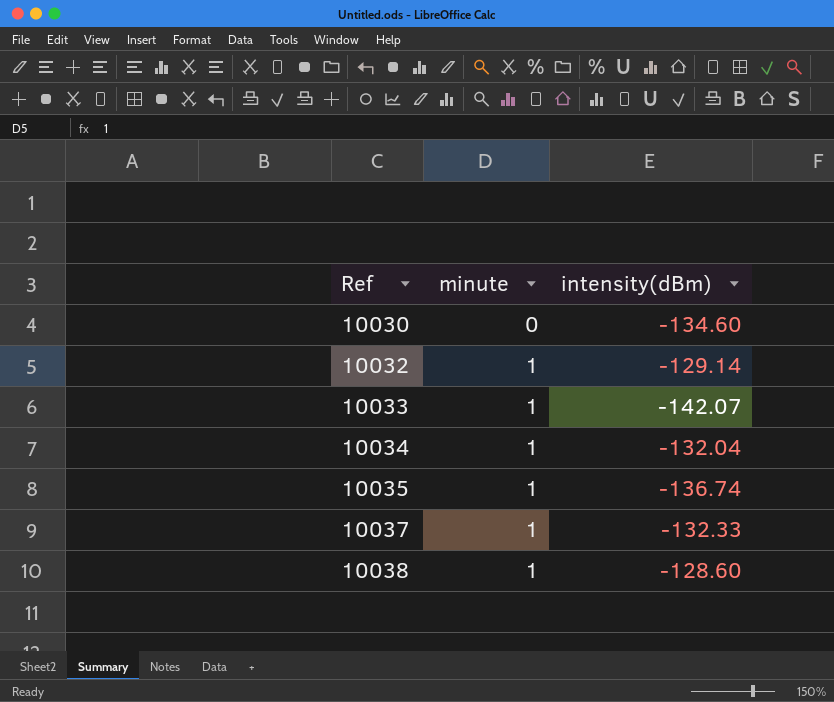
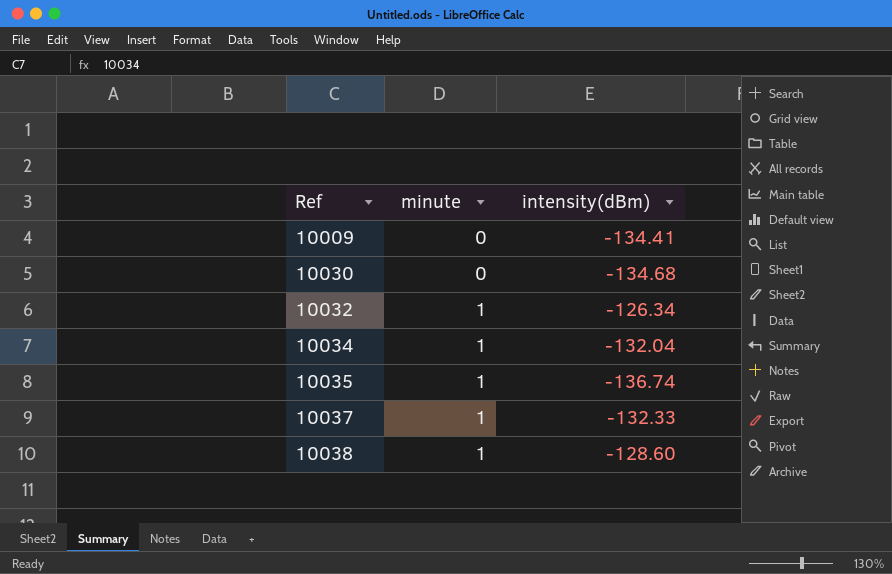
row 10033: 1 | -142.07 -> none
row 10009: none -> 0 | -134.41
10030 | intensity(dBm): -134.60 -> -134.68
10032 | intensity(dBm): -129.14 -> -126.34

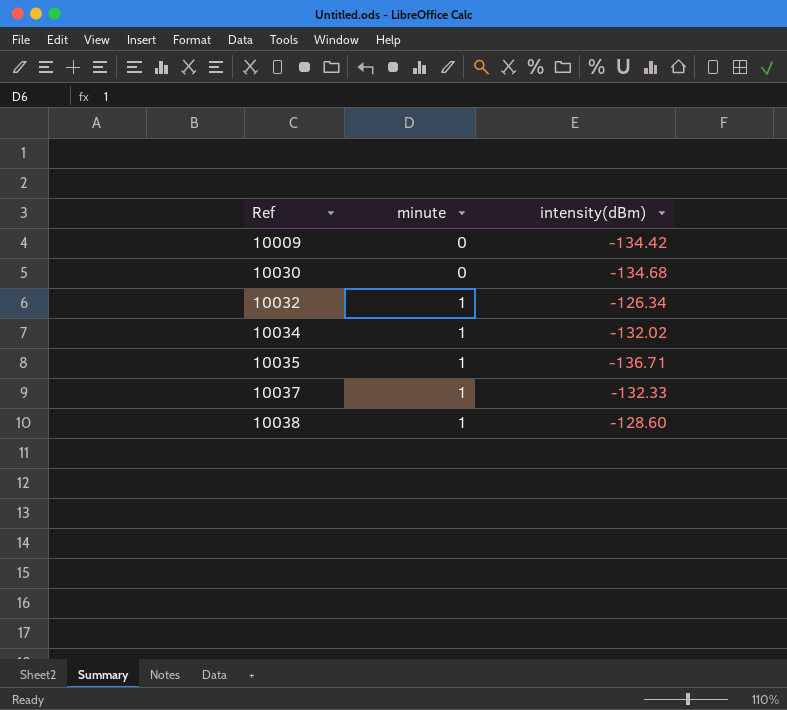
10009 | intensity(dBm): -134.41 -> -134.42
10034 | intensity(dBm): -132.04 -> -132.02
10035 | intensity(dBm): -136.74 -> -136.71

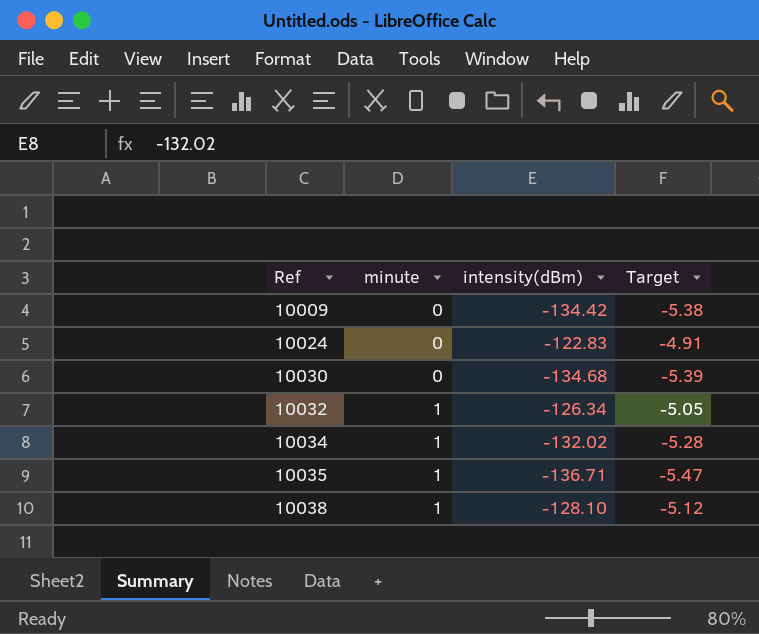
column Target | formula: none -> [intensity(dBm)] * 0.04
row 10037: 1 | -132.33 -> none
row 10024: none -> 0 | -122.83 | -4.91
10038 | intensity(dBm): -128.60 -> -128.10

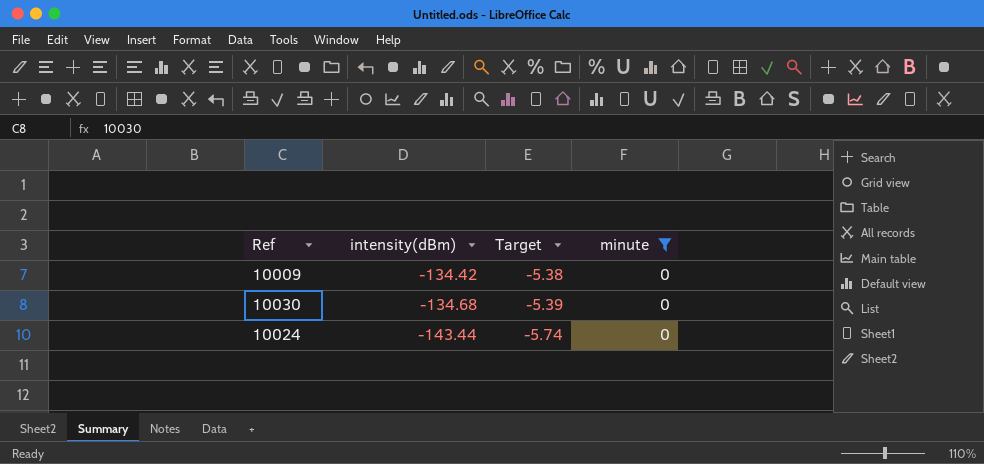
filter: none -> minute = 0
row order: Ref ascending -> intensity(dBm) descending
column minute | position: 2 -> 4
10024 | intensity(dBm): -122.83 -> -143.44
10024 | Target: -4.91 -> -5.74

